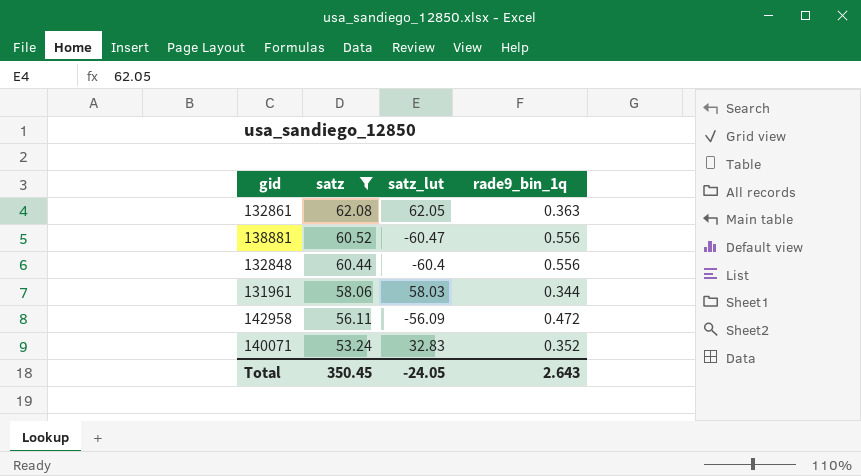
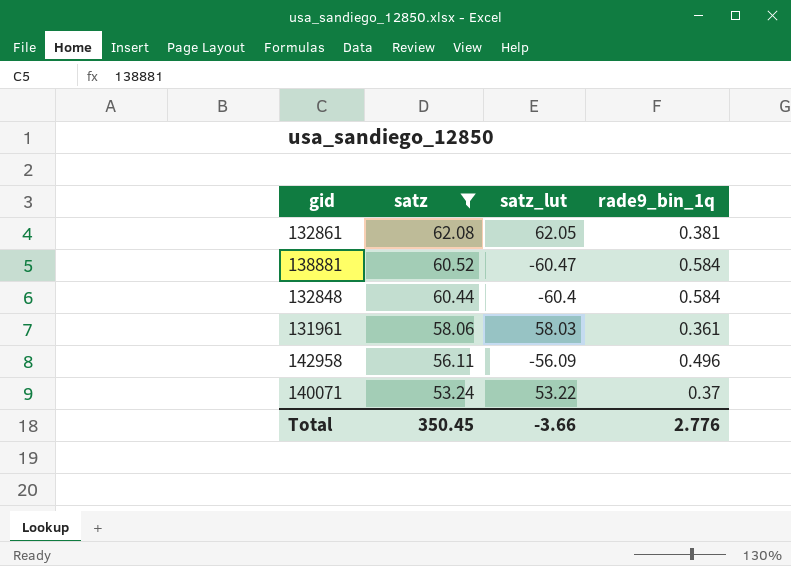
132861 | rade9_bin_1q: 0.363 -> 0.381
138881 | rade9_bin_1q: 0.556 -> 0.584
132848 | rade9_bin_1q: 0.556 -> 0.584
131961 | rade9_bin_1q: 0.344 -> 0.361
142958 | rade9_bin_1q: 0.472 -> 0.496
140071 | satz_lut: 32.83 -> 53.22
140071 | rade9_bin_1q: 0.352 -> 0.37
Total | satz_lut: -24.05 -> -3.66
Total | rade9_bin_1q: 2.643 -> 2.776

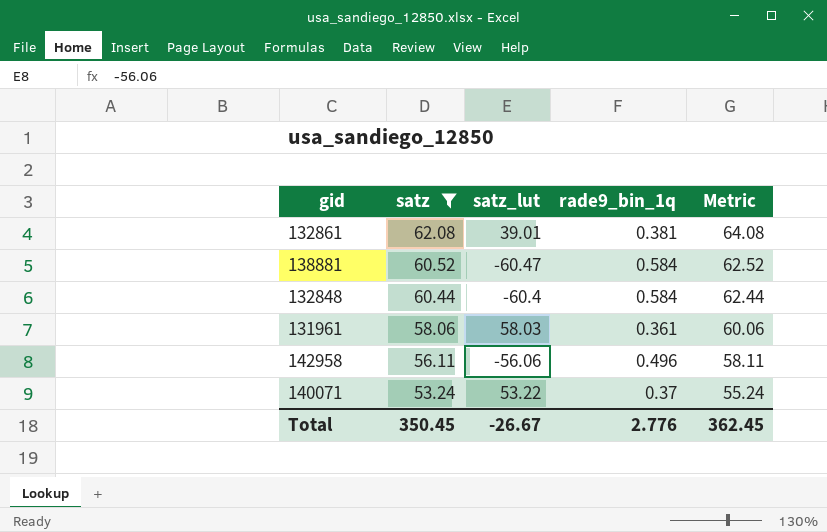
column Metric | formula: none -> [satz] + 2
132861 | satz_lut: 62.05 -> 39.01
142958 | satz_lut: -56.09 -> -56.06
Total | satz_lut: -3.66 -> -26.67

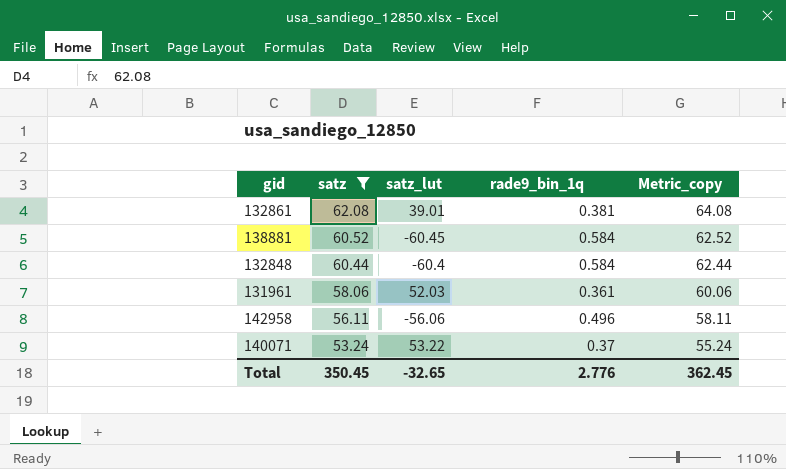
column name: Metric -> Metric_copy
138881 | satz_lut: -60.47 -> -60.45
131961 | satz_lut: 58.03 -> 52.03
Total | satz_lut: -26.67 -> -32.65

